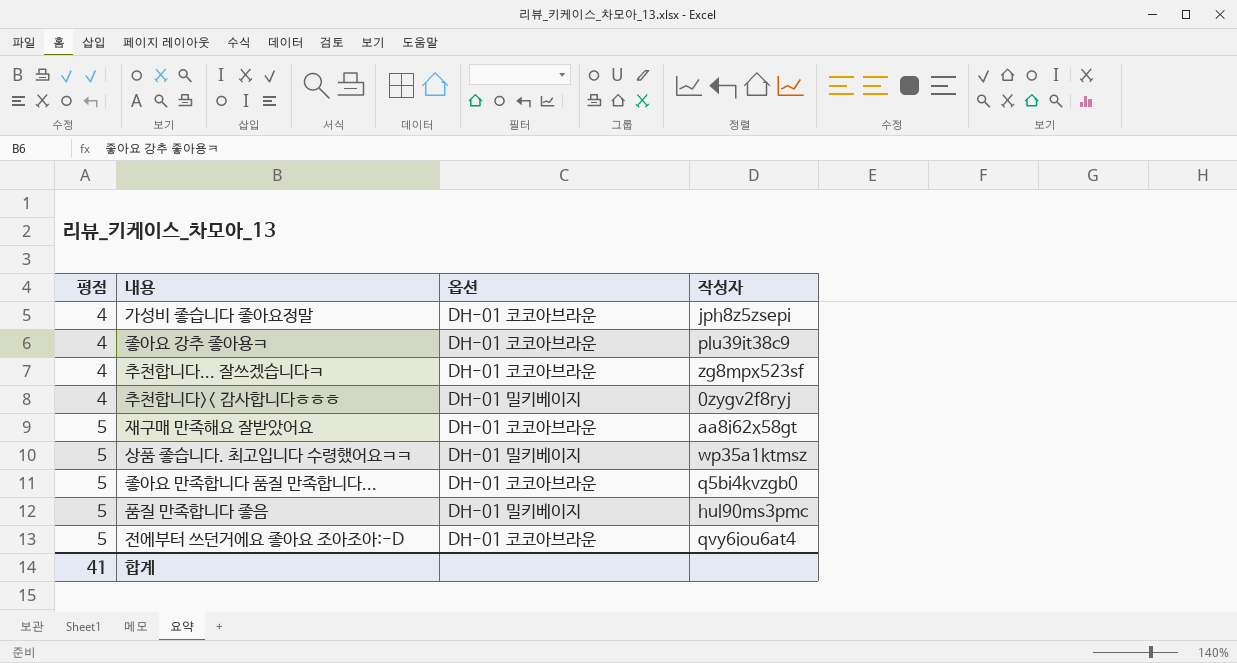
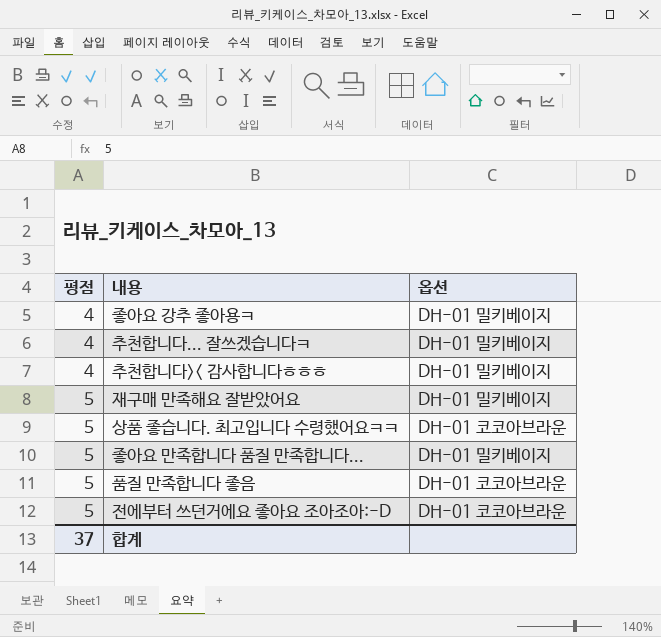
column 작성자 | position: 4 -> none
row 가성비 좋습니다 좋아요정말: 4 | DH-01 코코아브라운 | jph8z5zsepi -> none
좋아요 강추 좋아용ㅋ | 옵션: DH-01 코코아브라운 -> DH-01 밀키베이지
추천합니다... 잘쓰겠습니다ㅋ | 옵션: DH-01 코코아브라운 -> DH-01 밀키베이지
재구매 만족해요 잘받았어요 | 옵션: DH-01 코코아브라운 -> DH-01 밀키베이지
상품 좋습니다. 최고입니다 수령했어요ㅋㅋ | 옵션: DH-01 밀키베이지 -> DH-01 코코아브라운
좋아요 만족합니다 품질 만족합니다... | 옵션: DH-01 코코아브라운 -> DH-01 밀키베이지
품질 만족합니다 좋음 | 옵션: DH-01 밀키베이지 -> DH-01 코코아브라운
합계 | 평점: 41 -> 37

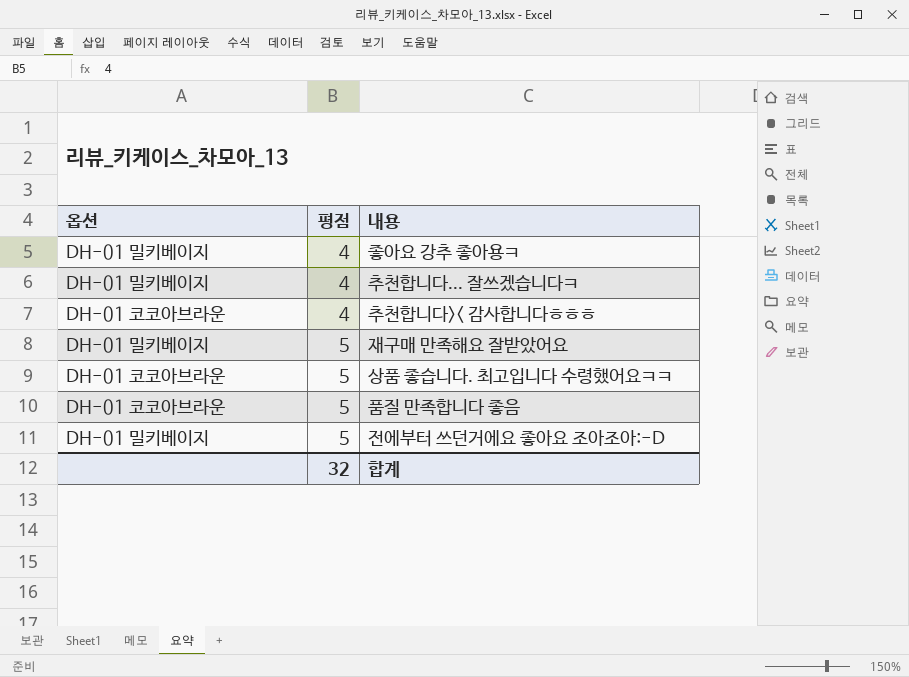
column 옵션 | position: 3 -> 1
row 좋아요 만족합니다 품질 만족합니다...: 5 | DH-01 밀키베이지 -> none
추천합니다>< 감사합니다ㅎㅎㅎ | 옵션: DH-01 밀키베이지 -> DH-01 코코아브라운
전에부터 쓰던거에요 좋아요 조아조아:-D | 옵션: DH-01 코코아브라운 -> DH-01 밀키베이지
합계 | 평점: 37 -> 32

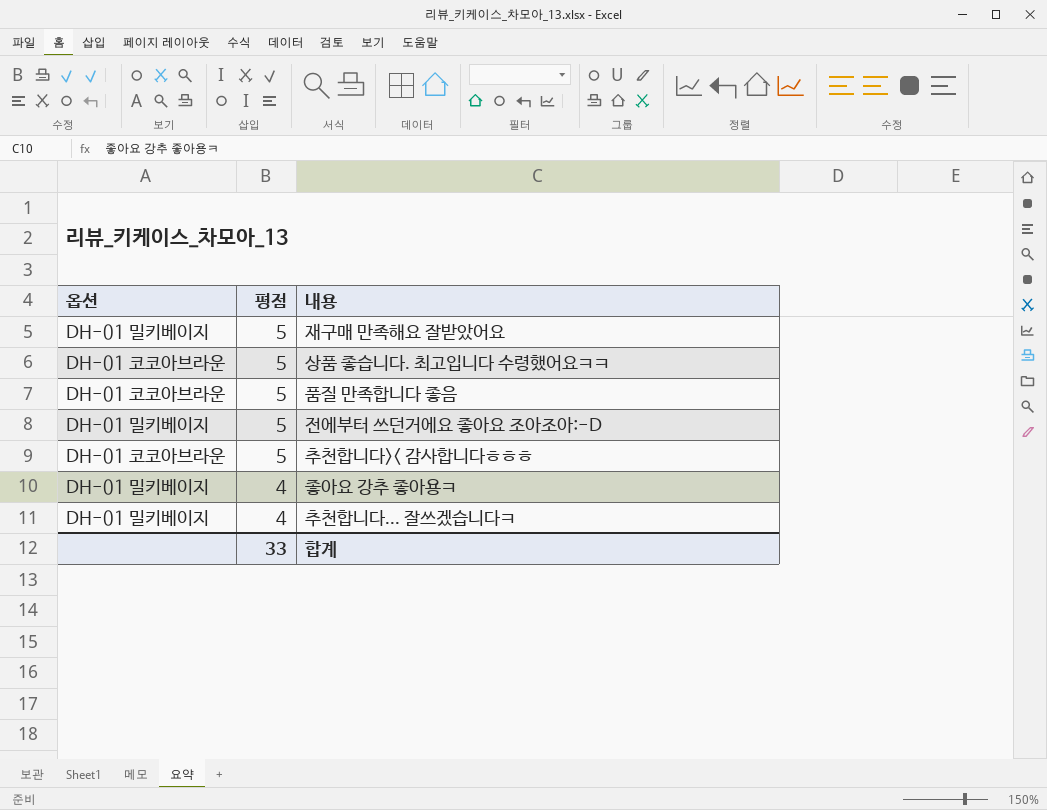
row order: 평점 ascending -> 평점 descending
추천합니다>< 감사합니다ㅎㅎㅎ | 평점: 4 -> 5
합계 | 평점: 32 -> 33

